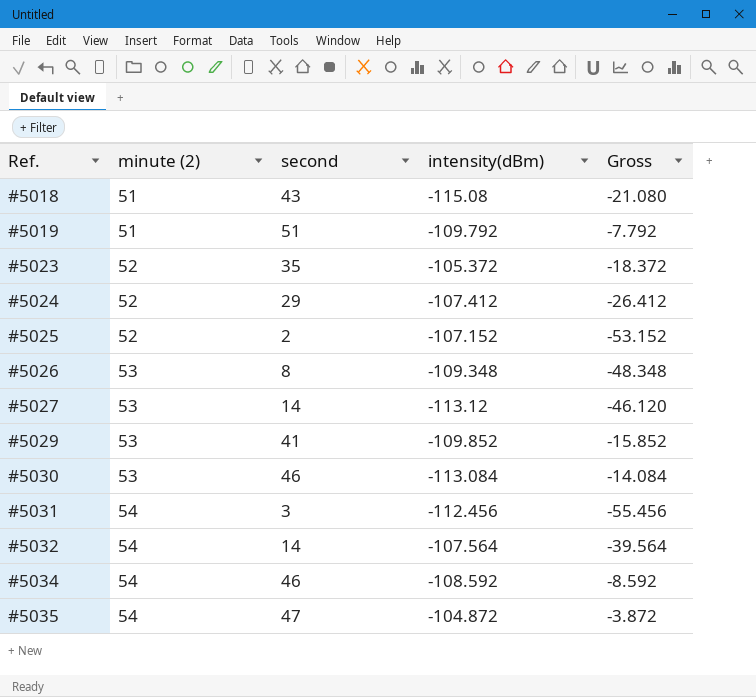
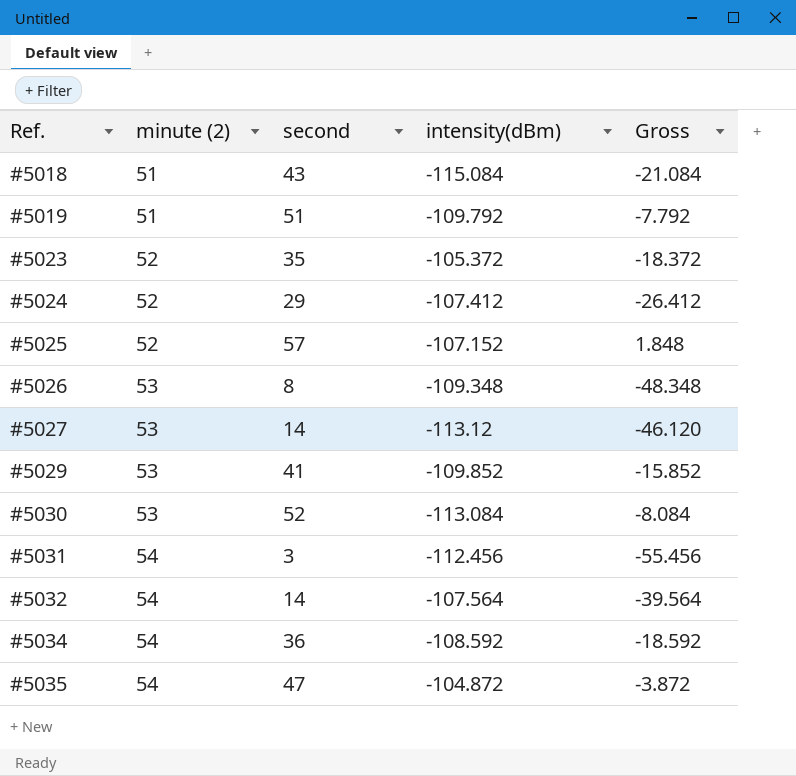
#5018 | intensity(dBm): -115.08 -> -115.084
#5018 | Gross: -21.080 -> -21.084
#5025 | second: 2 -> 57
#5025 | Gross: -53.152 -> 1.848
#5030 | second: 46 -> 52
#5030 | Gross: -14.084 -> -8.084
#5034 | second: 46 -> 36
#5034 | Gross: -8.592 -> -18.592

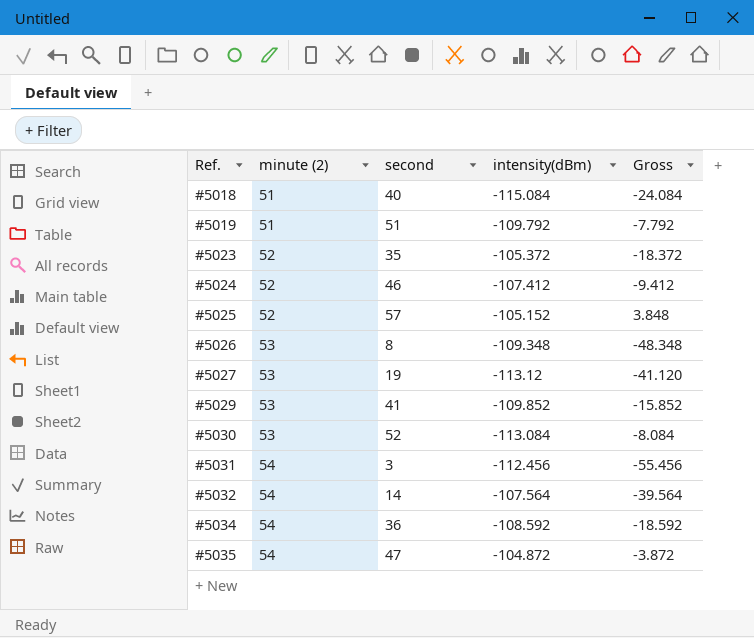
#5018 | second: 43 -> 40
#5018 | Gross: -21.084 -> -24.084
#5024 | second: 29 -> 46
#5024 | Gross: -26.412 -> -9.412
#5025 | intensity(dBm): -107.152 -> -105.152
#5025 | Gross: 1.848 -> 3.848
#5027 | second: 14 -> 19
#5027 | Gross: -46.120 -> -41.120

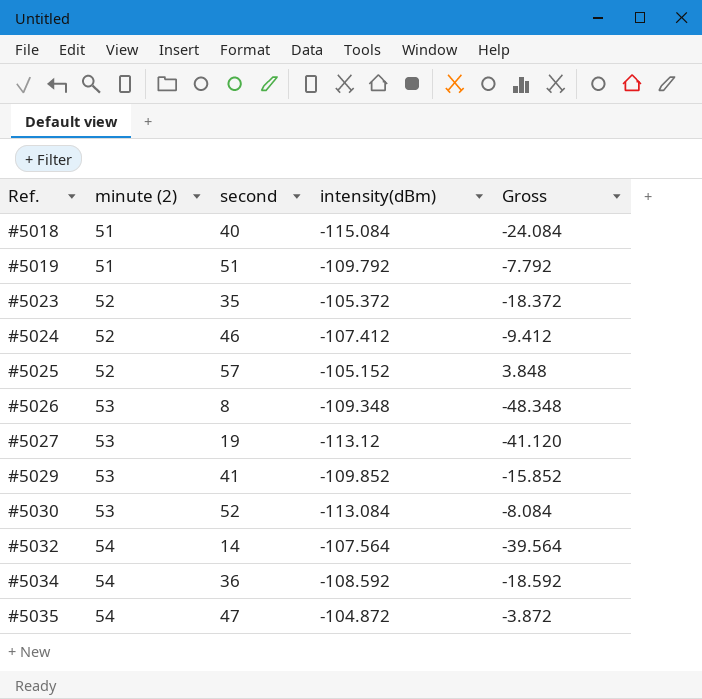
row #5031: 54 | 3 | -112.456 | -55.456 -> none

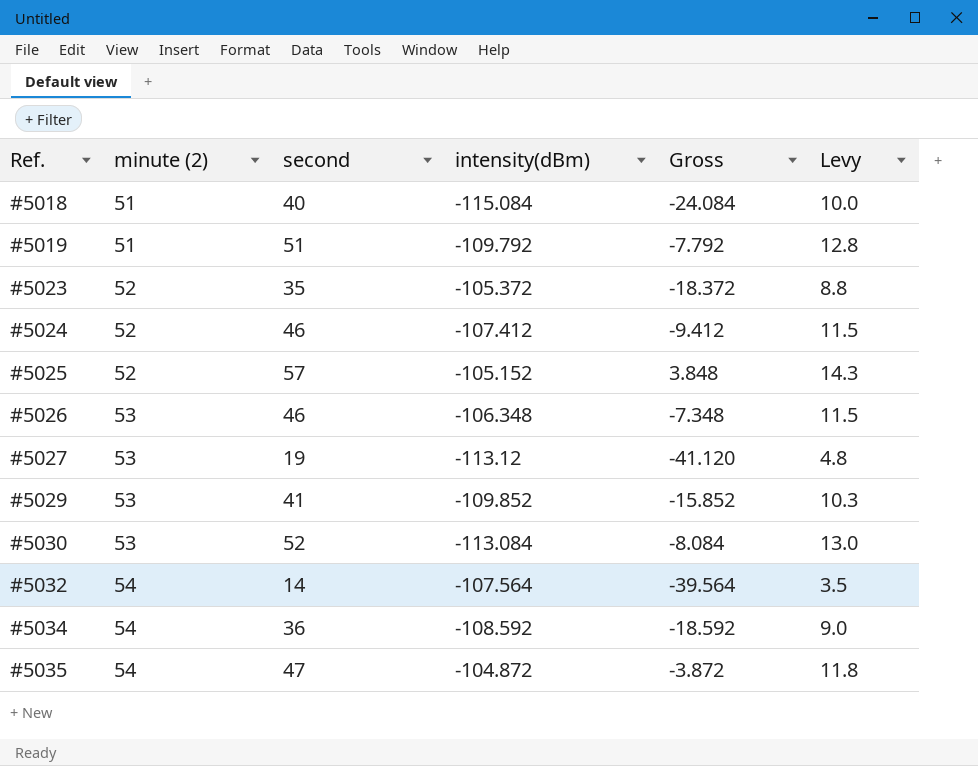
column Levy | formula: none -> [second] * 0.25
#5026 | second: 8 -> 46
#5026 | intensity(dBm): -109.348 -> -106.348
#5026 | Gross: -48.348 -> -7.348

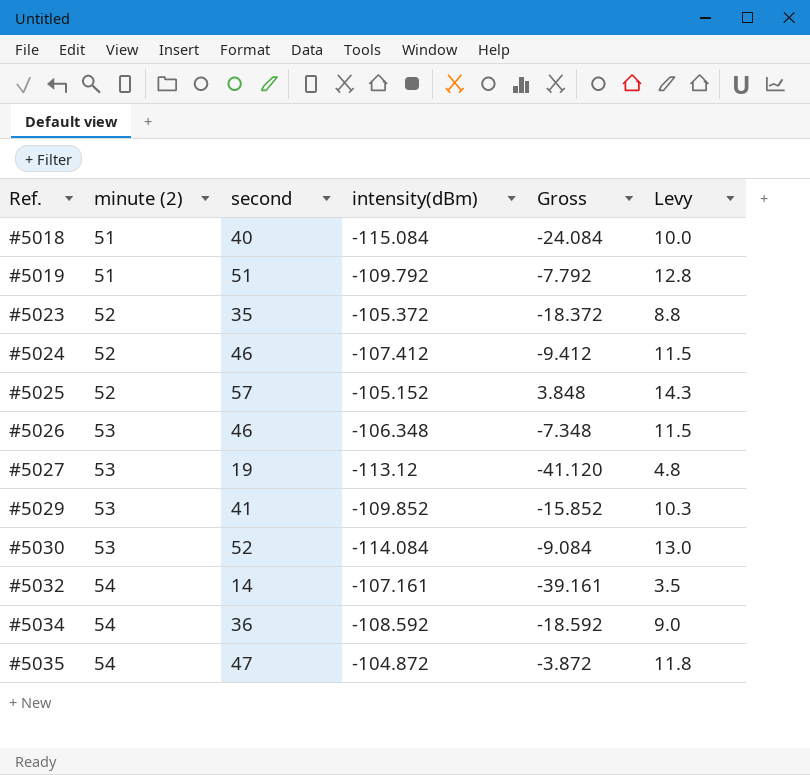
#5030 | intensity(dBm): -113.084 -> -114.084
#5030 | Gross: -8.084 -> -9.084
#5032 | intensity(dBm): -107.564 -> -107.161
#5032 | Gross: -39.564 -> -39.161

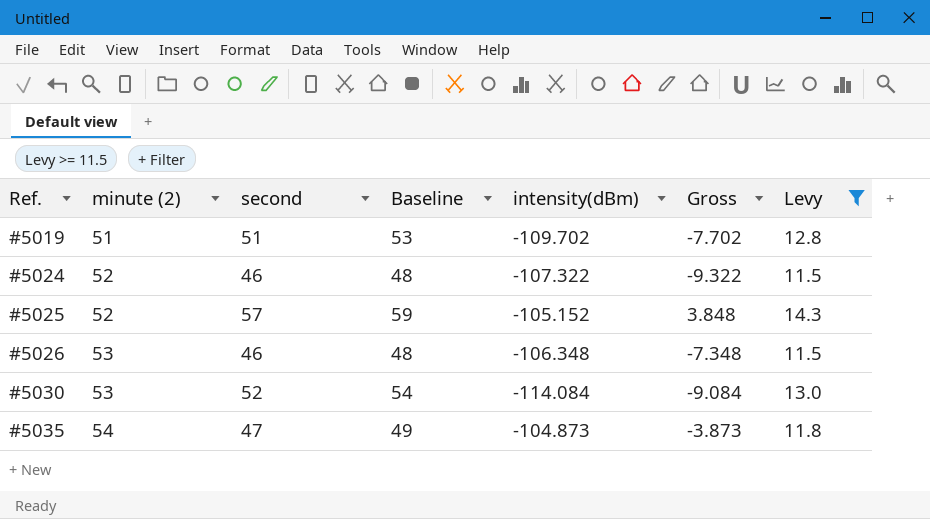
filter: none -> Levy >= 11.5
column Baseline | formula: none -> [second] + 2
#5019 | intensity(dBm): -109.792 -> -109.702
#5019 | Gross: -7.792 -> -7.702
#5024 | intensity(dBm): -107.412 -> -107.322
#5024 | Gross: -9.412 -> -9.322
#5035 | intensity(dBm): -104.872 -> -104.873
#5035 | Gross: -3.872 -> -3.873

